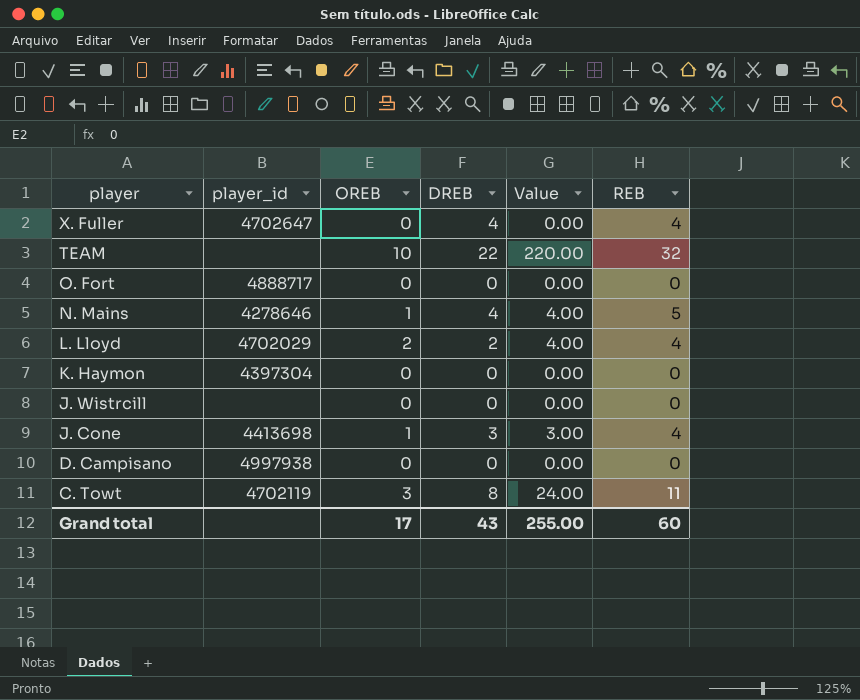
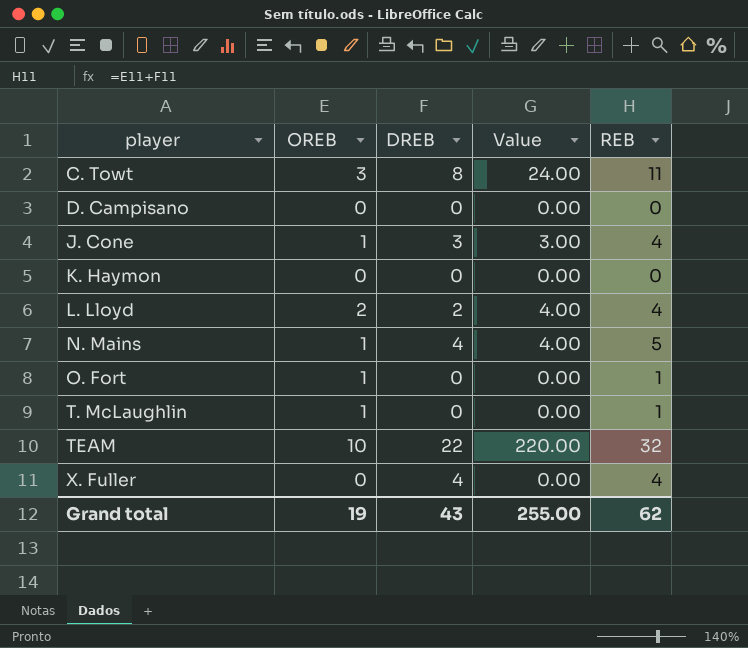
row order: player descending -> player ascending
column player_id | position: 2 -> none
row J. Wistrcill: none | 0 | 0 | 0.00 | 0 -> none
O. Fort | OREB: 0 -> 1
O. Fort | REB: 0 -> 1
row T. McLaughlin: none -> 1 | 0 | 0.00 | 1
Grand total | OREB: 17 -> 19
Grand total | REB: 60 -> 62

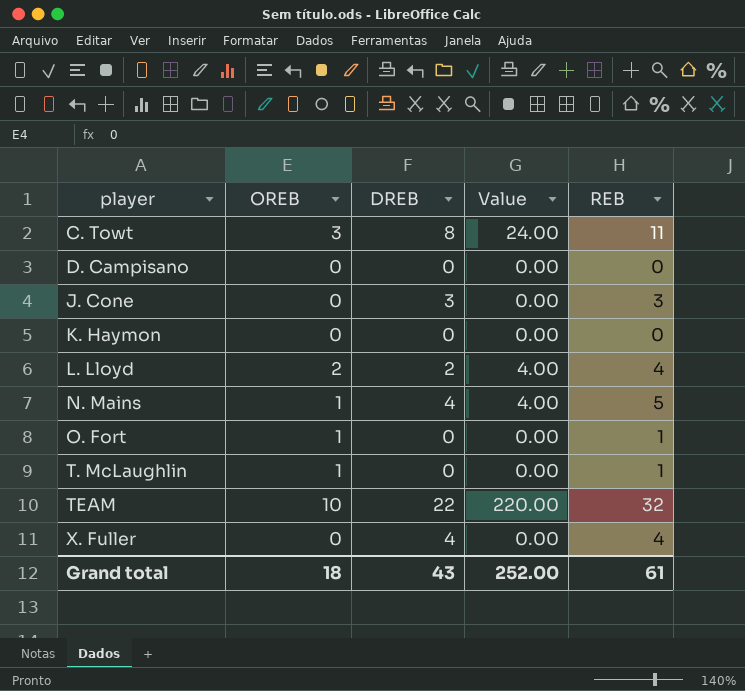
J. Cone | OREB: 1 -> 0
J. Cone | Value: 3.00 -> 0.00
J. Cone | REB: 4 -> 3
Grand total | OREB: 19 -> 18
Grand total | Value: 255.00 -> 252.00
Grand total | REB: 62 -> 61

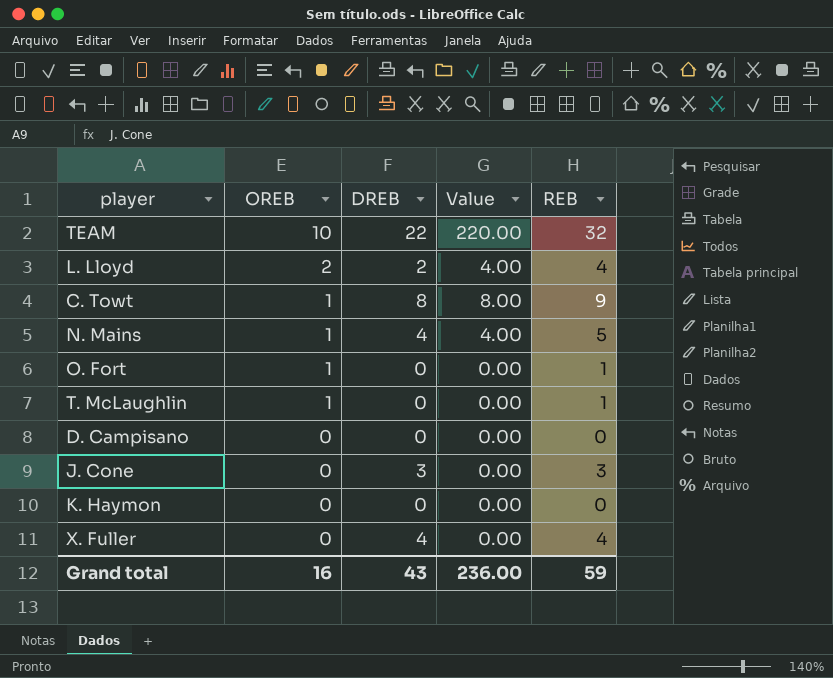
row order: player ascending -> OREB descending
C. Towt | OREB: 3 -> 1
C. Towt | Value: 24.00 -> 8.00
C. Towt | REB: 11 -> 9
Grand total | OREB: 18 -> 16
Grand total | Value: 252.00 -> 236.00
Grand total | REB: 61 -> 59

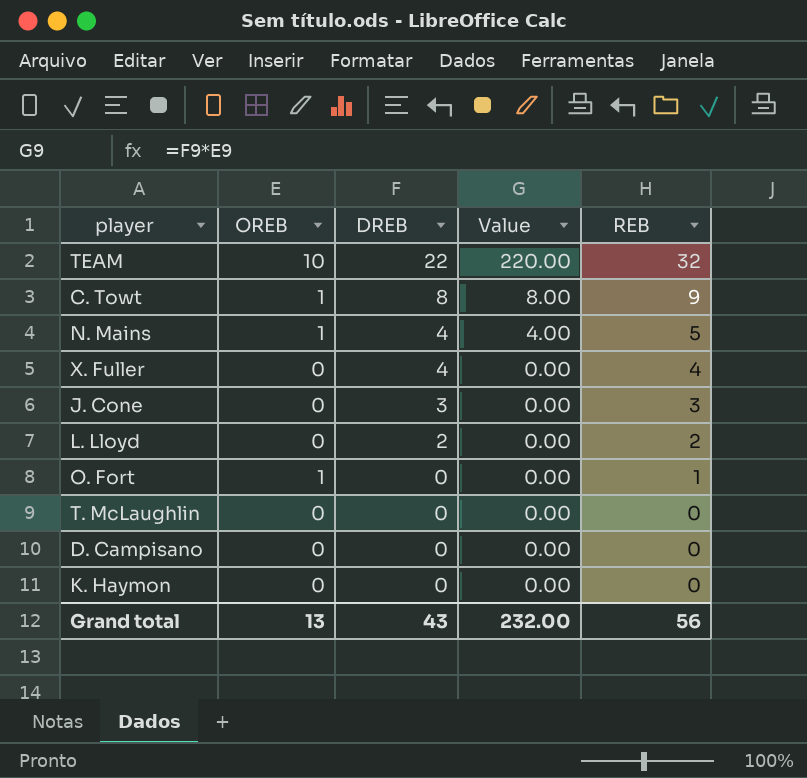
row order: OREB descending -> DREB descending
L. Lloyd | OREB: 2 -> 0
L. Lloyd | Value: 4.00 -> 0.00
L. Lloyd | REB: 4 -> 2
T. McLaughlin | OREB: 1 -> 0
T. McLaughlin | REB: 1 -> 0
Grand total | OREB: 16 -> 13
Grand total | Value: 236.00 -> 232.00
Grand total | REB: 59 -> 56

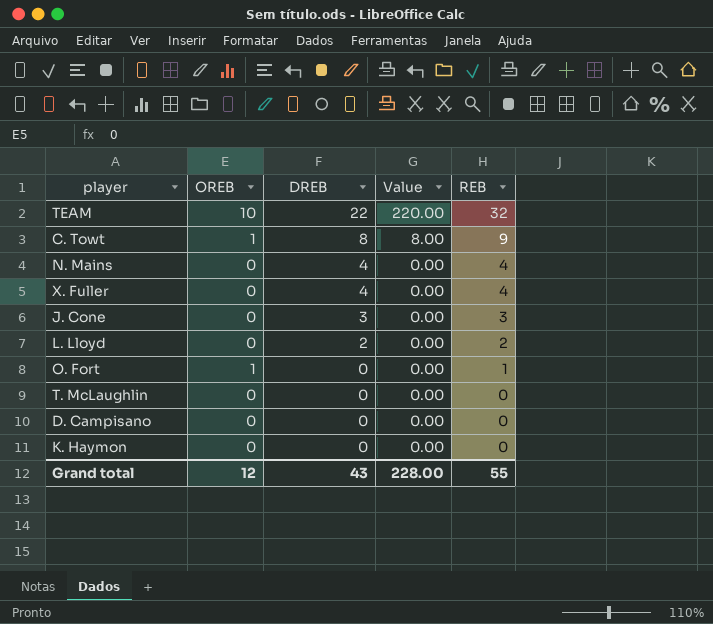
N. Mains | OREB: 1 -> 0
N. Mains | Value: 4.00 -> 0.00
N. Mains | REB: 5 -> 4
Grand total | OREB: 13 -> 12
Grand total | Value: 232.00 -> 228.00
Grand total | REB: 56 -> 55

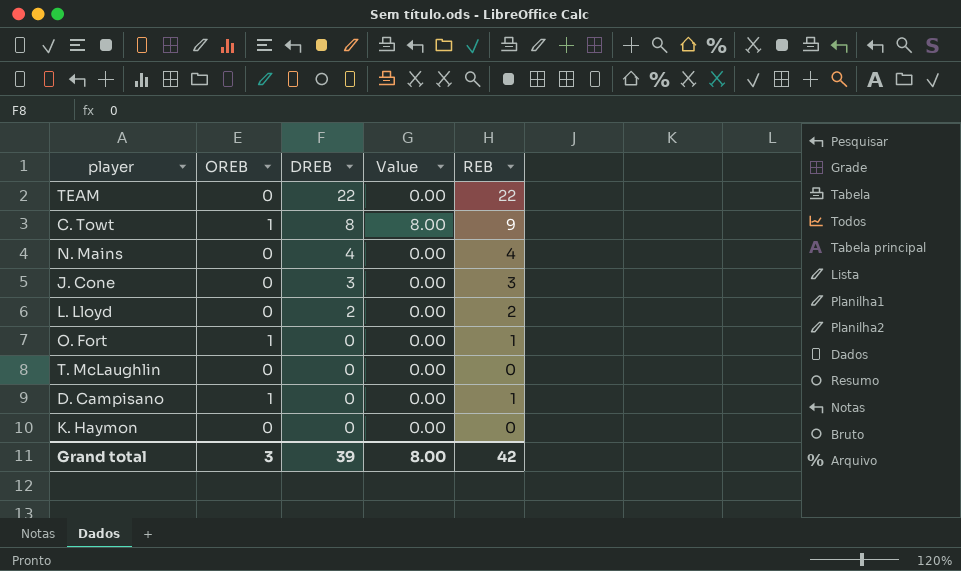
row X. Fuller: 0 | 4 | 0.00 | 4 -> none
TEAM | OREB: 10 -> 0
TEAM | Value: 220.00 -> 0.00
TEAM | REB: 32 -> 22
D. Campisano | OREB: 0 -> 1
D. Campisano | REB: 0 -> 1
Grand total | OREB: 12 -> 3
Grand total | DREB: 43 -> 39
Grand total | Value: 228.00 -> 8.00
Grand total | REB: 55 -> 42

